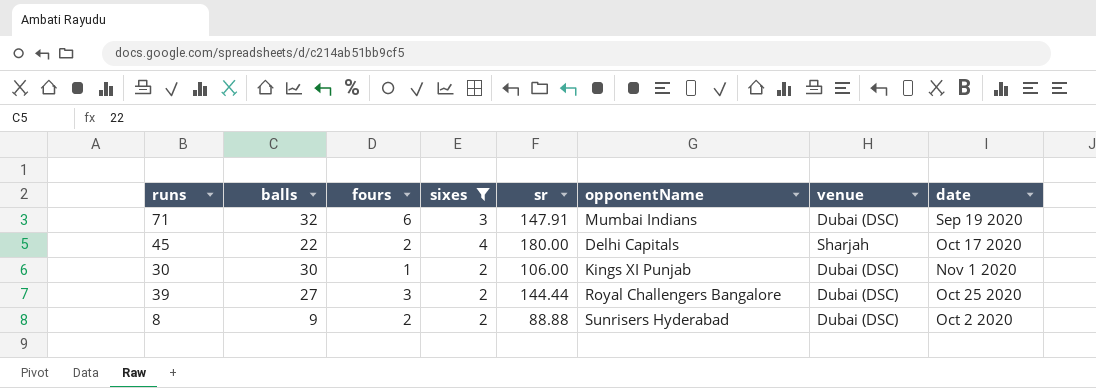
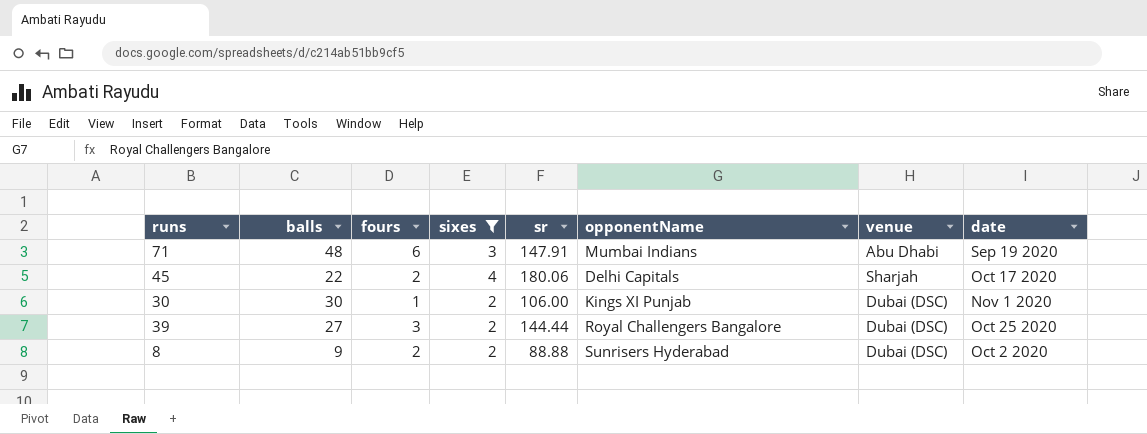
71 | balls: 32 -> 48
71 | venue: Dubai (DSC) -> Abu Dhabi
45 | sr: 180.00 -> 180.06

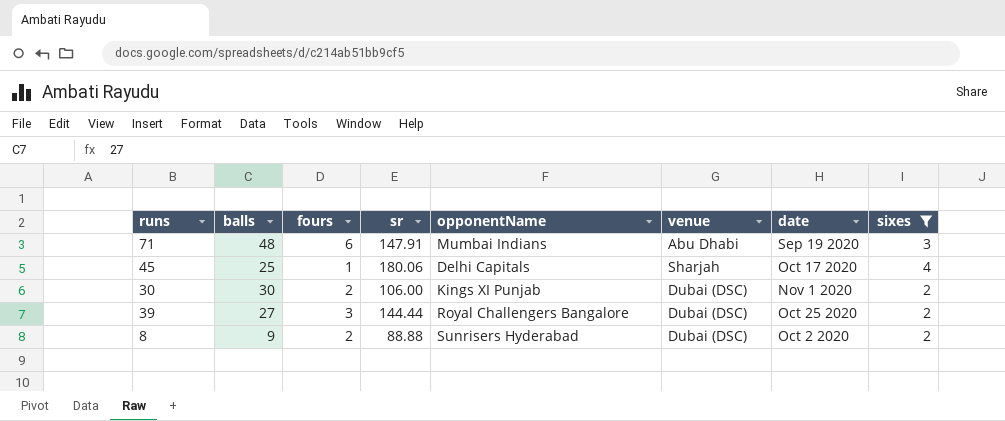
column sixes | position: 4 -> 8
45 | balls: 22 -> 25
45 | fours: 2 -> 1
30 | fours: 1 -> 2

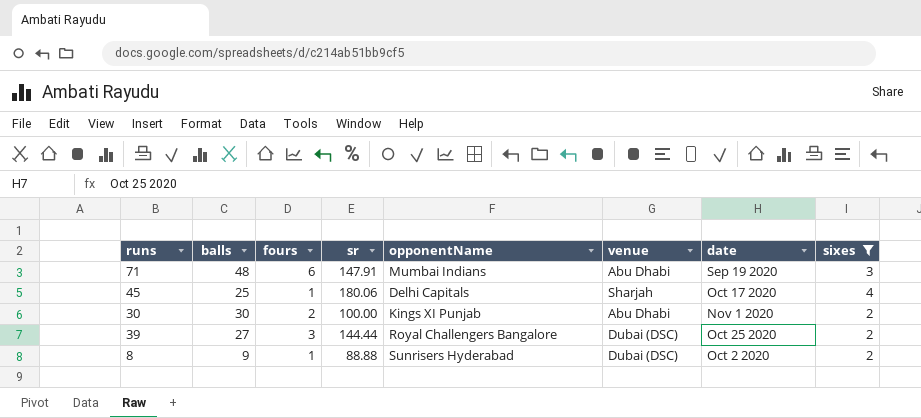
30 | sr: 106.00 -> 100.00
30 | venue: Dubai (DSC) -> Abu Dhabi
8 | fours: 2 -> 1

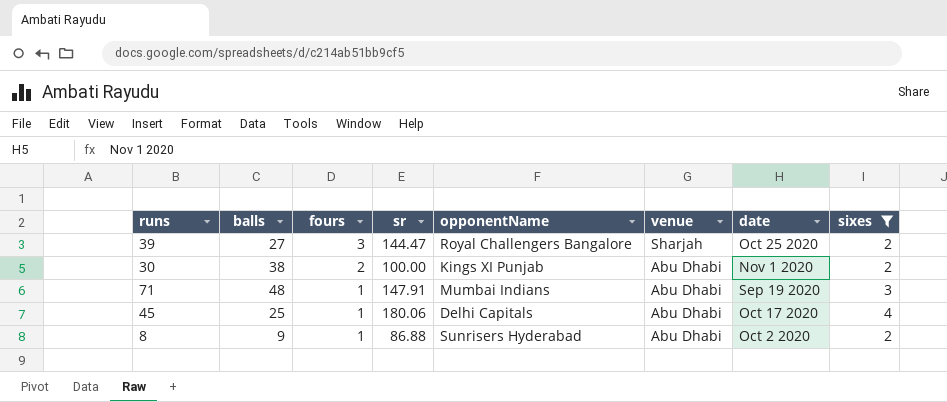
row order: none -> fours descending
39 | sr: 144.44 -> 144.47
39 | venue: Dubai (DSC) -> Sharjah
30 | balls: 30 -> 38
71 | fours: 6 -> 1
45 | venue: Sharjah -> Abu Dhabi
8 | sr: 88.88 -> 86.88
8 | venue: Dubai (DSC) -> Abu Dhabi

